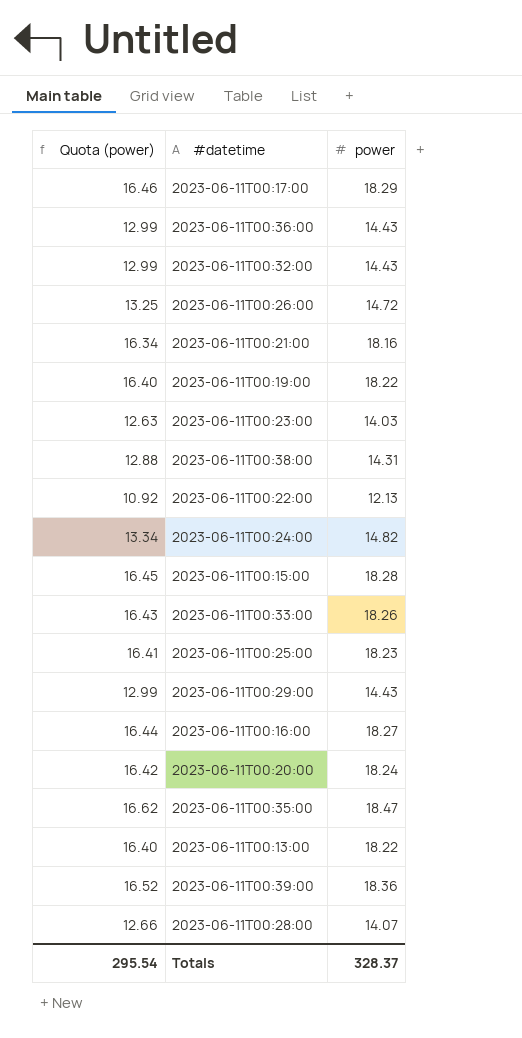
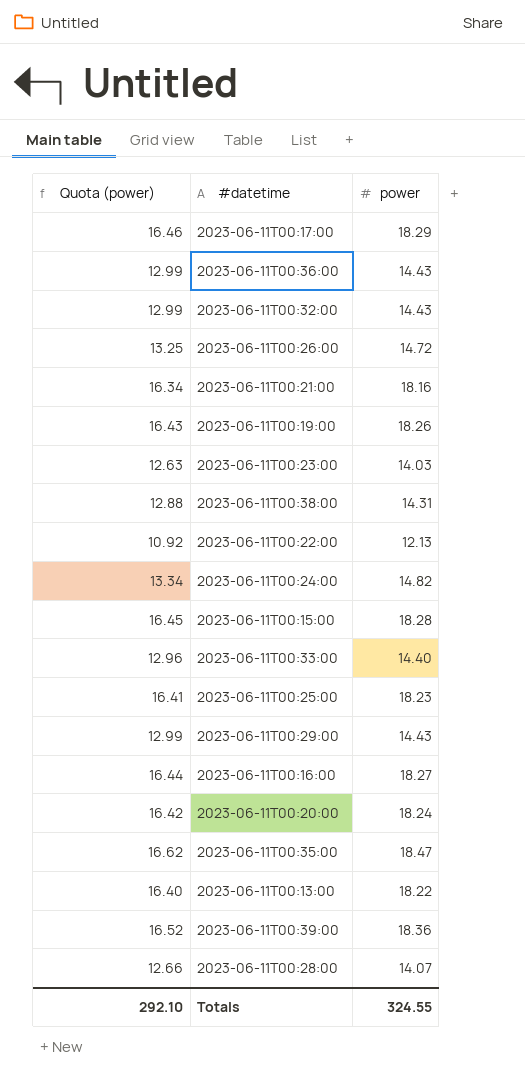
2023-06-11T00:19:00 | Quota (power): 16.40 -> 16.43
2023-06-11T00:19:00 | power: 18.22 -> 18.26
2023-06-11T00:33:00 | Quota (power): 16.43 -> 12.96
2023-06-11T00:33:00 | power: 18.26 -> 14.40
Totals | Quota (power): 295.54 -> 292.10
Totals | power: 328.37 -> 324.55

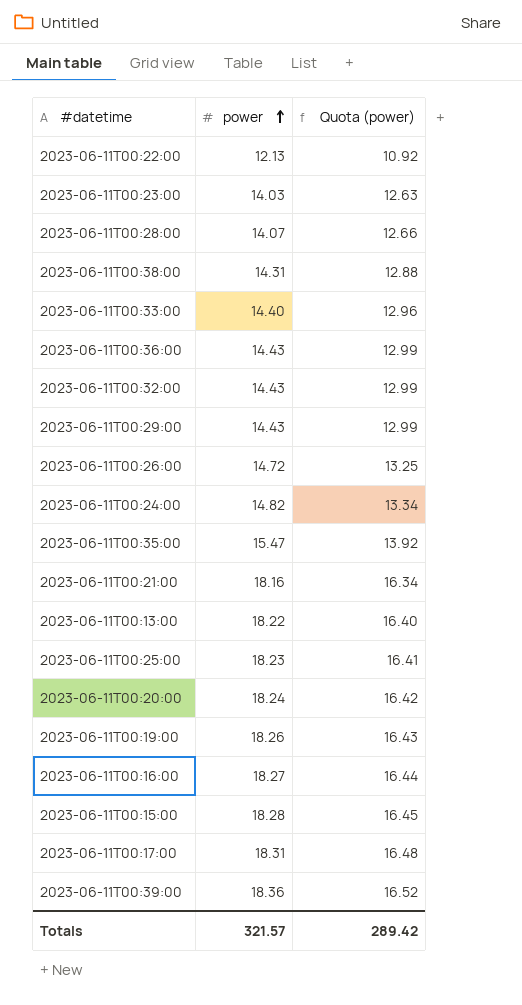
row order: none -> power ascending
column Quota (power) | position: 1 -> 3
2023-06-11T00:35:00 | power: 18.47 -> 15.47
2023-06-11T00:35:00 | Quota (power): 16.62 -> 13.92
2023-06-11T00:17:00 | power: 18.29 -> 18.31
2023-06-11T00:17:00 | Quota (power): 16.46 -> 16.48
Totals | power: 324.55 -> 321.57
Totals | Quota (power): 292.10 -> 289.42

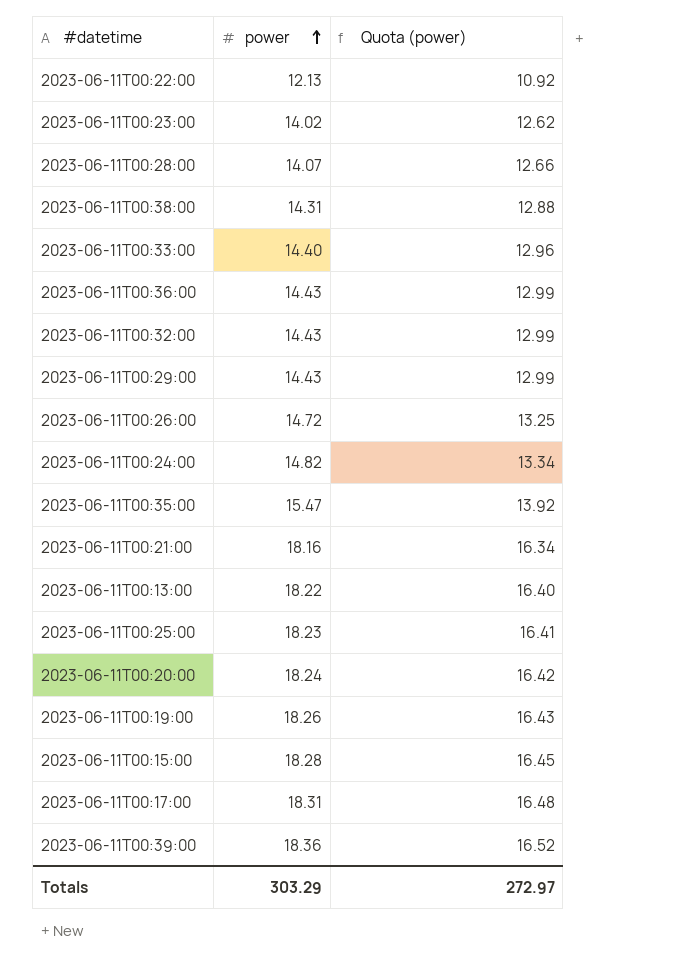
row 2023-06-11T00:16:00: 18.27 | 16.44 -> none
2023-06-11T00:23:00 | power: 14.03 -> 14.02
2023-06-11T00:23:00 | Quota (power): 12.63 -> 12.62
Totals | power: 321.57 -> 303.29
Totals | Quota (power): 289.42 -> 272.97

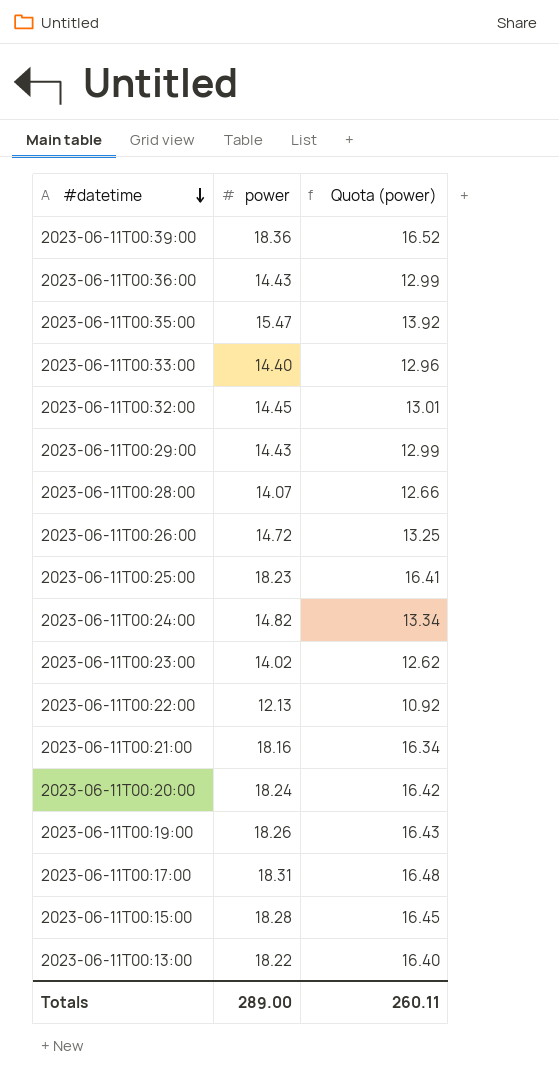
row order: power ascending -> #datetime descending
row 2023-06-11T00:38:00: 14.31 | 12.88 -> none
2023-06-11T00:32:00 | power: 14.43 -> 14.45
2023-06-11T00:32:00 | Quota (power): 12.99 -> 13.01
Totals | power: 303.29 -> 289.00
Totals | Quota (power): 272.97 -> 260.11

